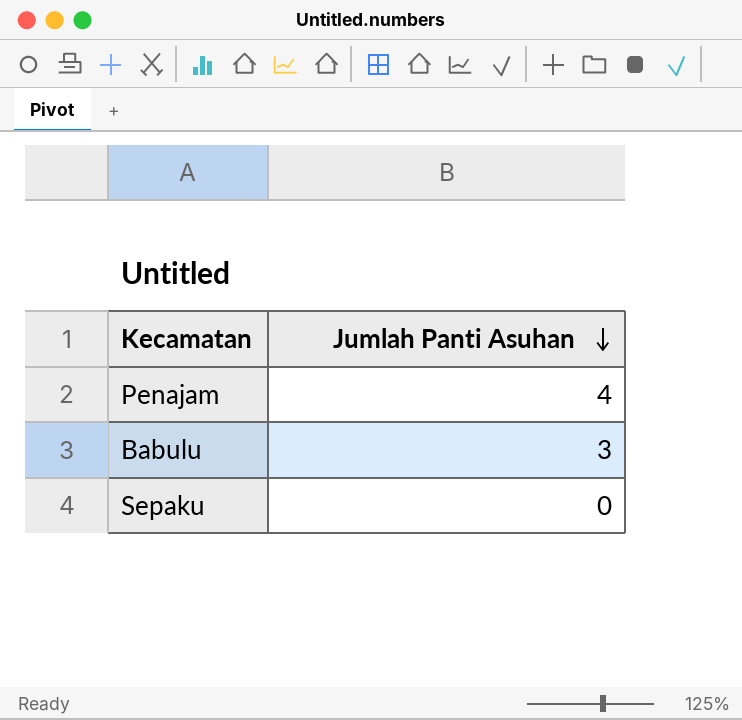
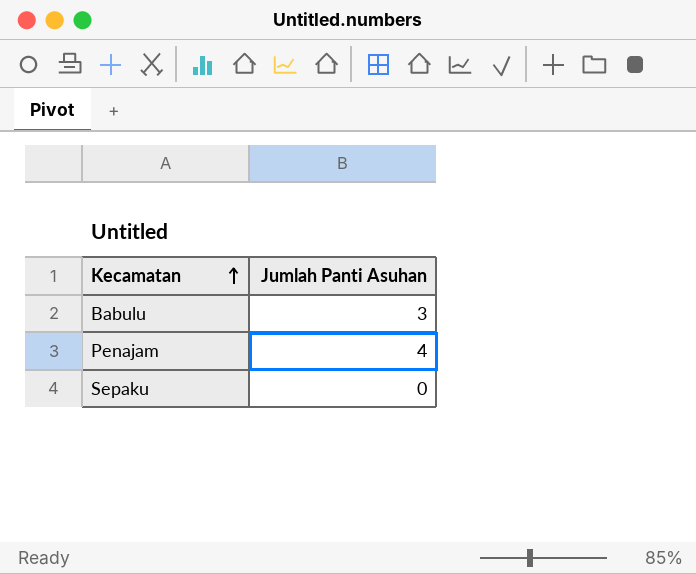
row order: Jumlah Panti Asuhan descending -> Kecamatan ascending

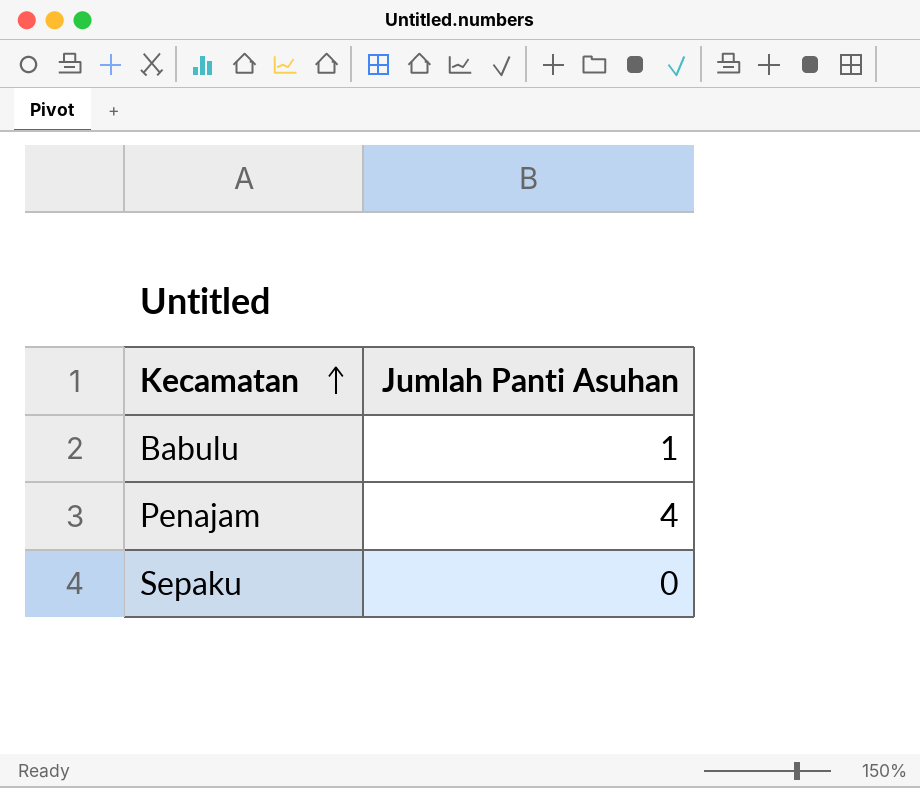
Babulu | Jumlah Panti Asuhan: 3 -> 1

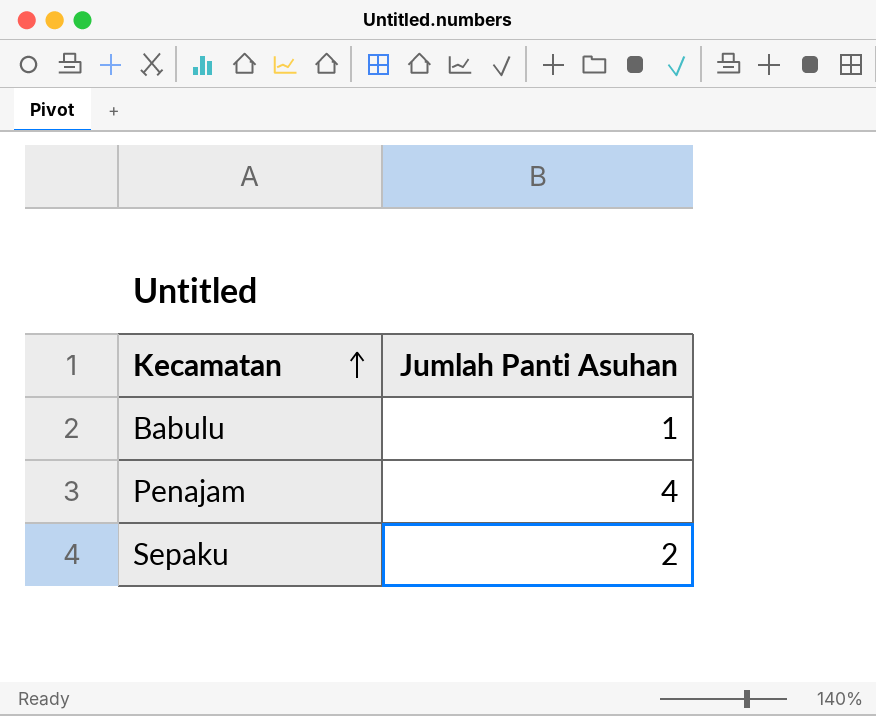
Sepaku | Jumlah Panti Asuhan: 0 -> 2

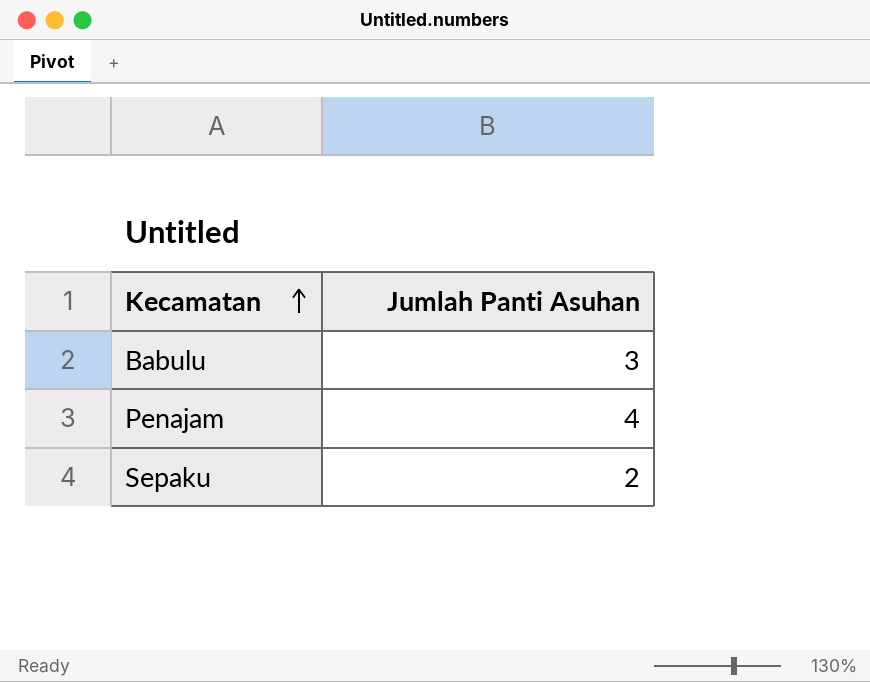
Babulu | Jumlah Panti Asuhan: 1 -> 3

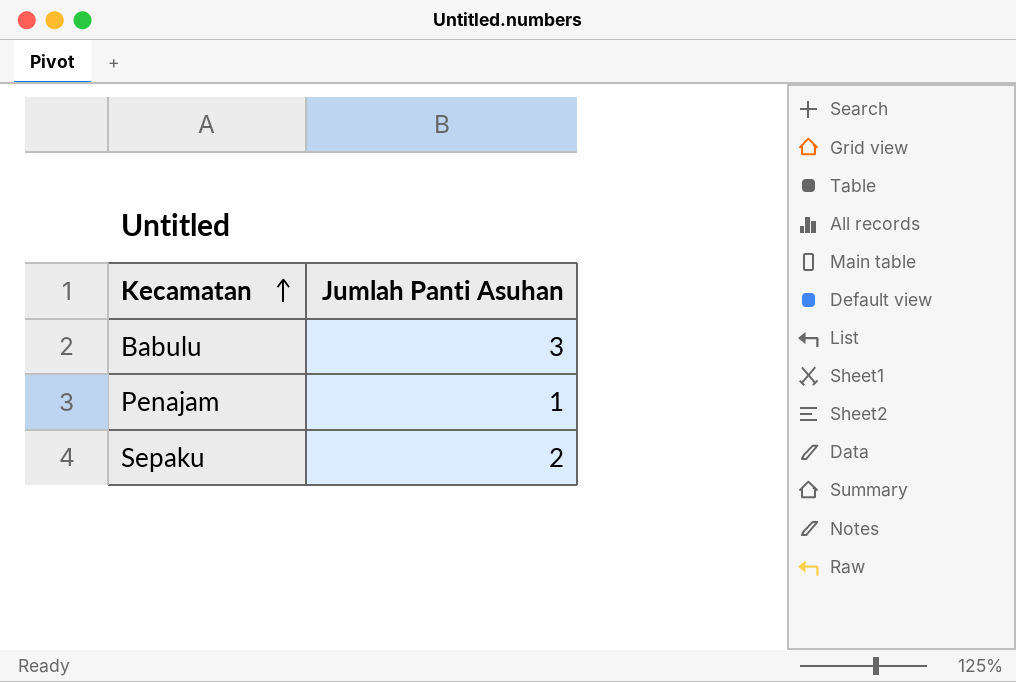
Penajam | Jumlah Panti Asuhan: 4 -> 1

